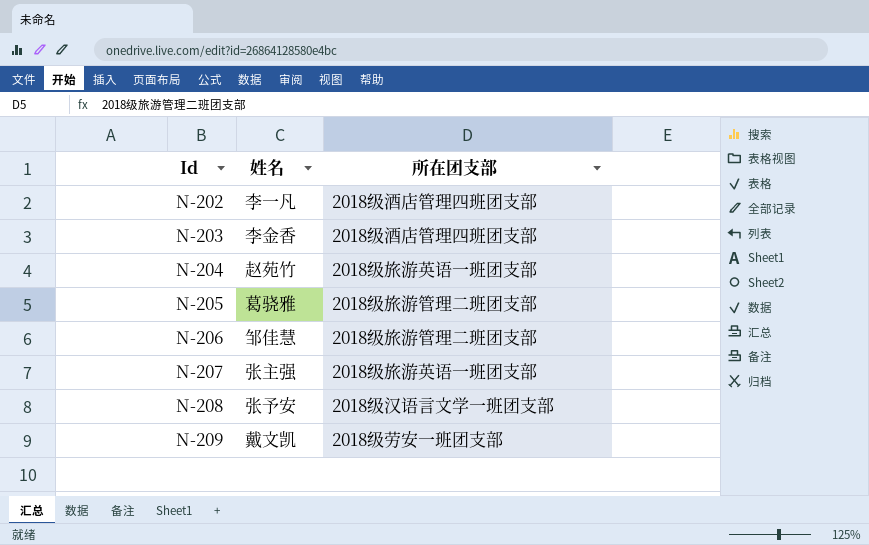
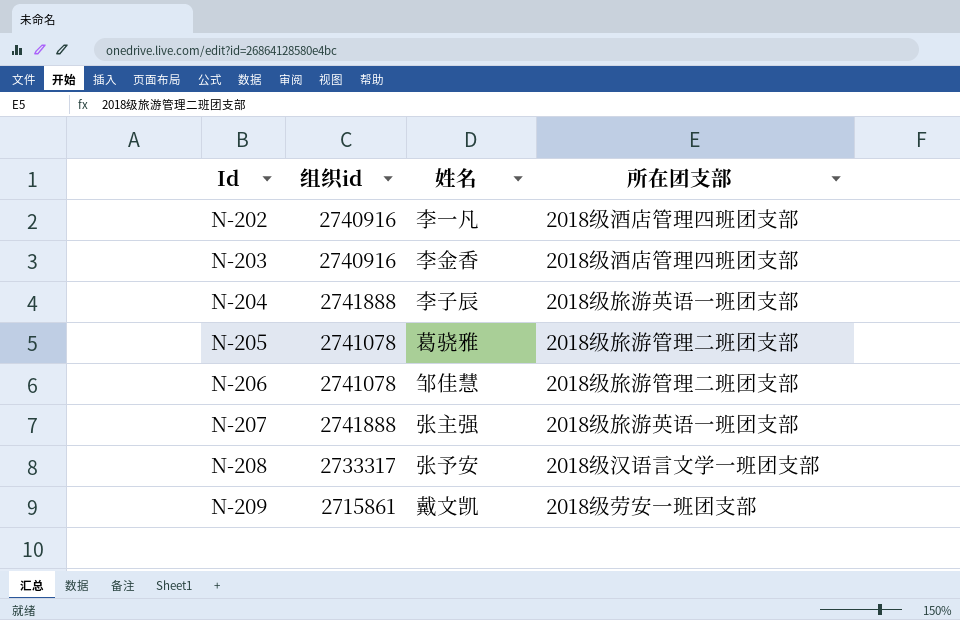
column 组织id | position: none -> 2
N-204 | 姓名: 赵苑竹 -> 李子辰

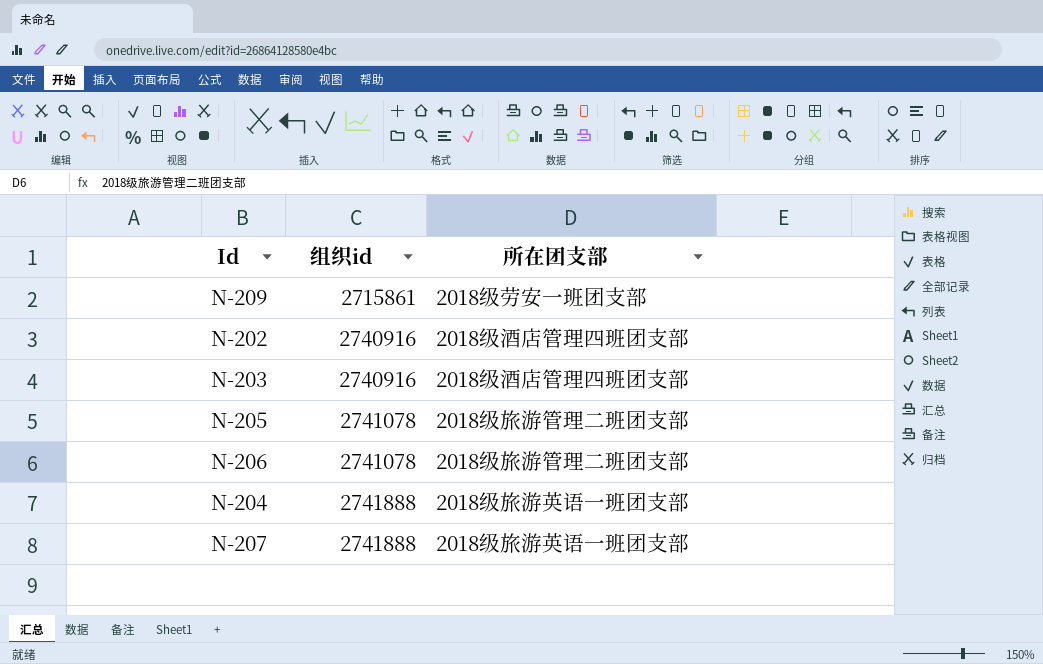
row order: Id ascending -> 组织id ascending
column 姓名 | position: 3 -> none
row N-208: 2733317 | 张予安 | 2018级汉语言文学一班团支部 -> none

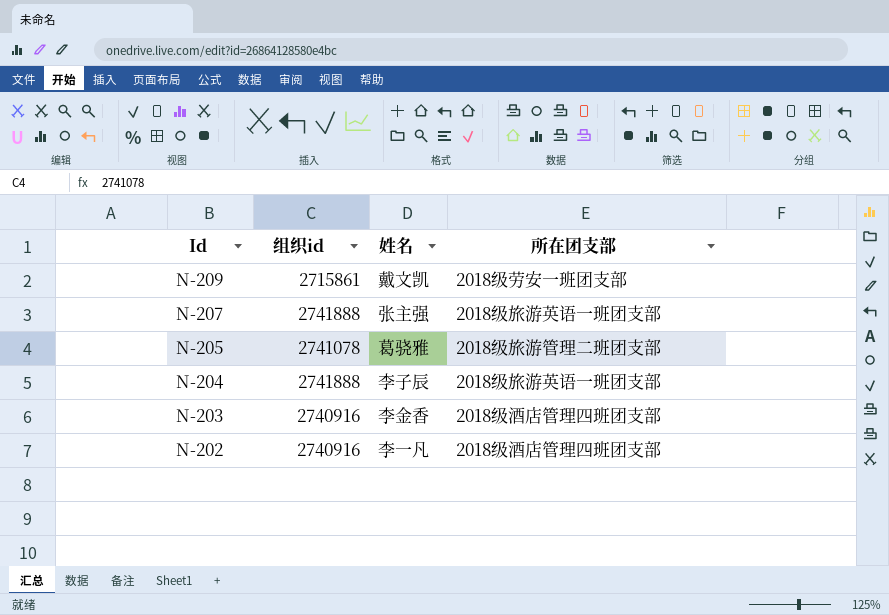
row order: 组织id ascending -> Id descending
column 姓名 | position: none -> 3
row N-206: 2741078 | 2018级旅游管理二班团支部 -> none

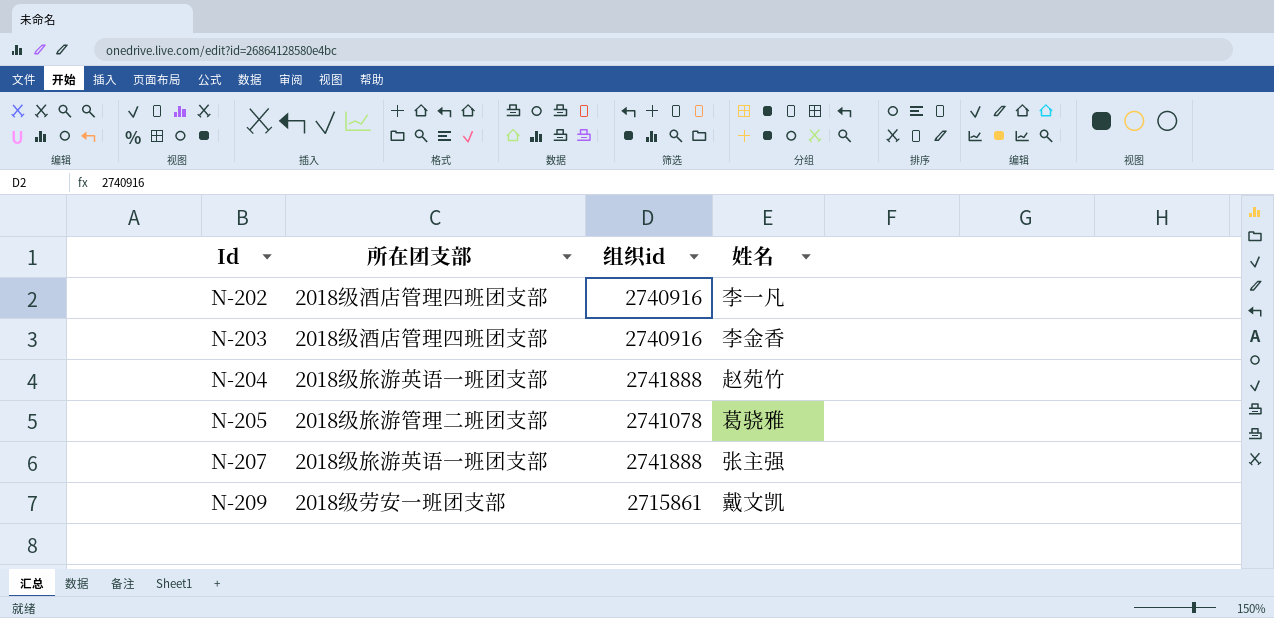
row order: Id descending -> Id ascending
column 所在团支部 | position: 4 -> 2
N-204 | 姓名: 李子辰 -> 赵苑竹

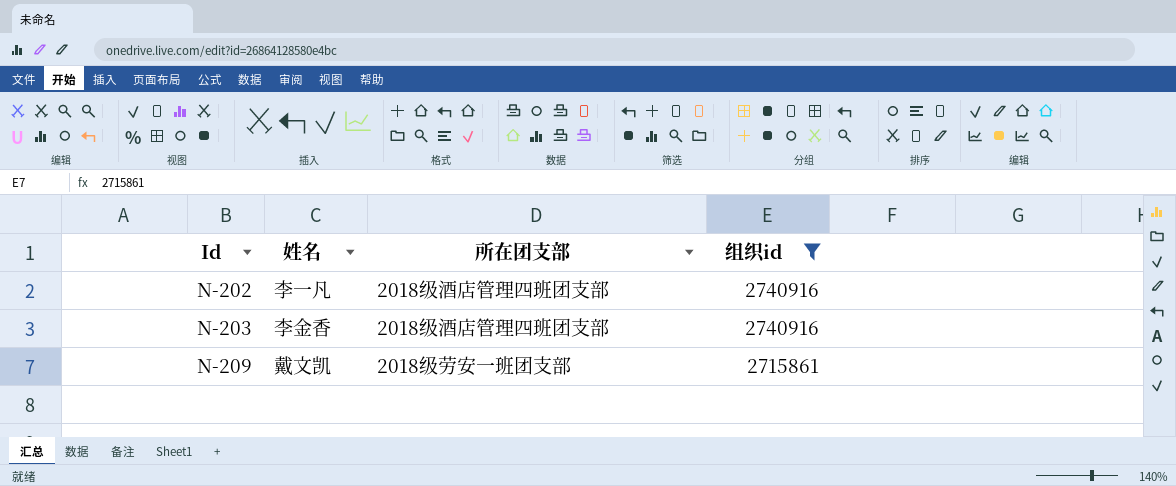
filter: none -> 组织id <= 2740916
column 姓名 | position: 4 -> 2

